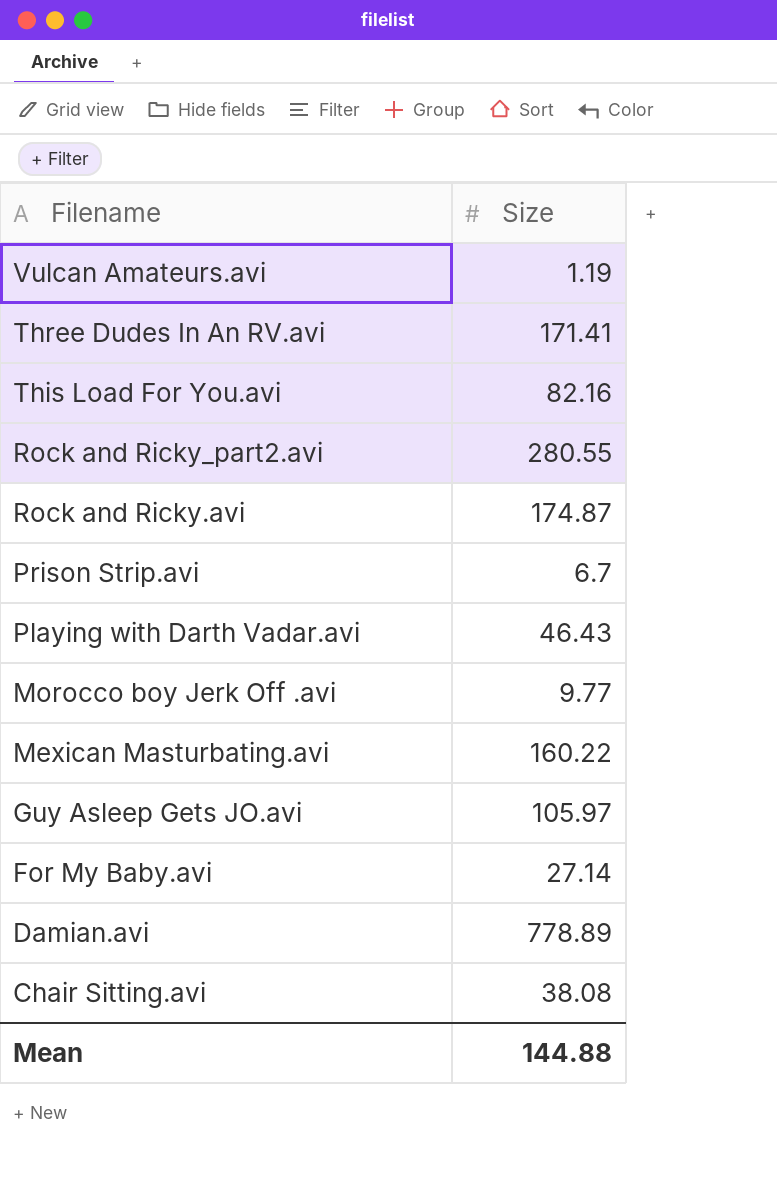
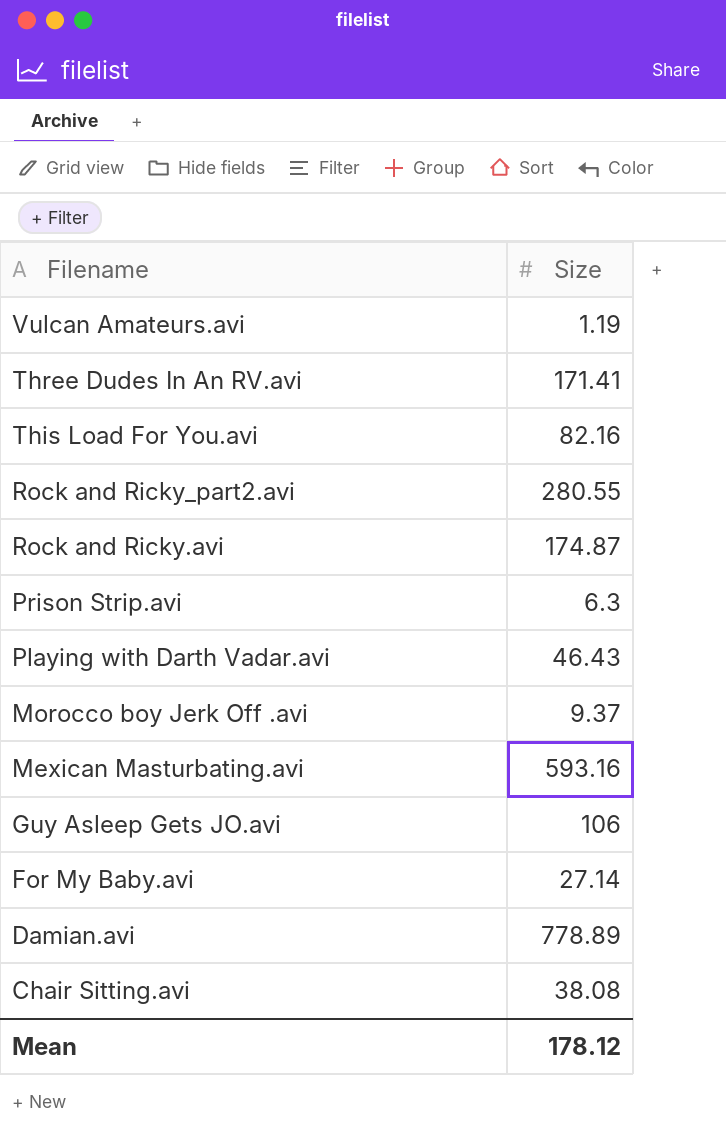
Prison Strip.avi | Size: 6.7 -> 6.3
Morocco boy Jerk Off .avi | Size: 9.77 -> 9.37
Mexican Masturbating.avi | Size: 160.22 -> 593.16
Guy Asleep Gets JO.avi | Size: 105.97 -> 106
Mean | Size: 144.88 -> 178.12

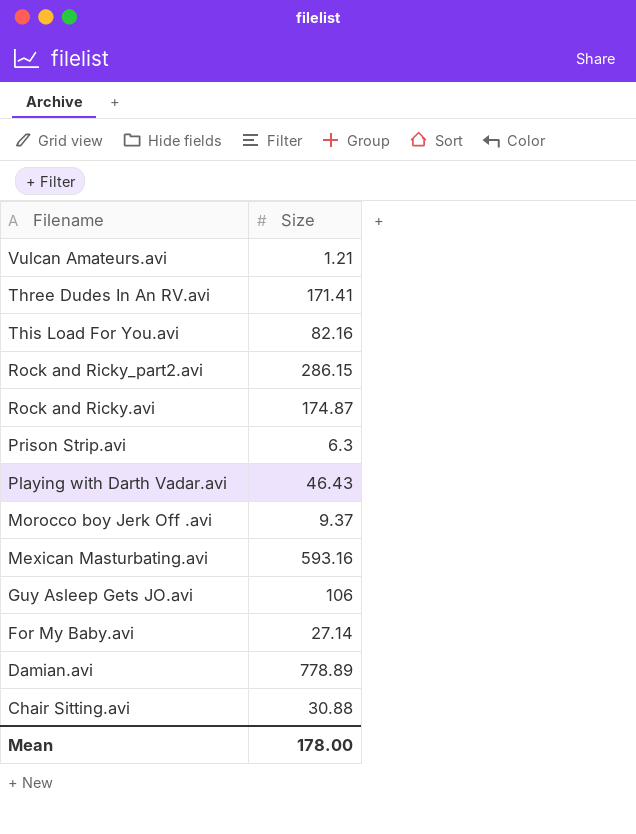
Vulcan Amateurs.avi | Size: 1.19 -> 1.21
Rock and Ricky_part2.avi | Size: 280.55 -> 286.15
Chair Sitting.avi | Size: 38.08 -> 30.88
Mean | Size: 178.12 -> 178.00

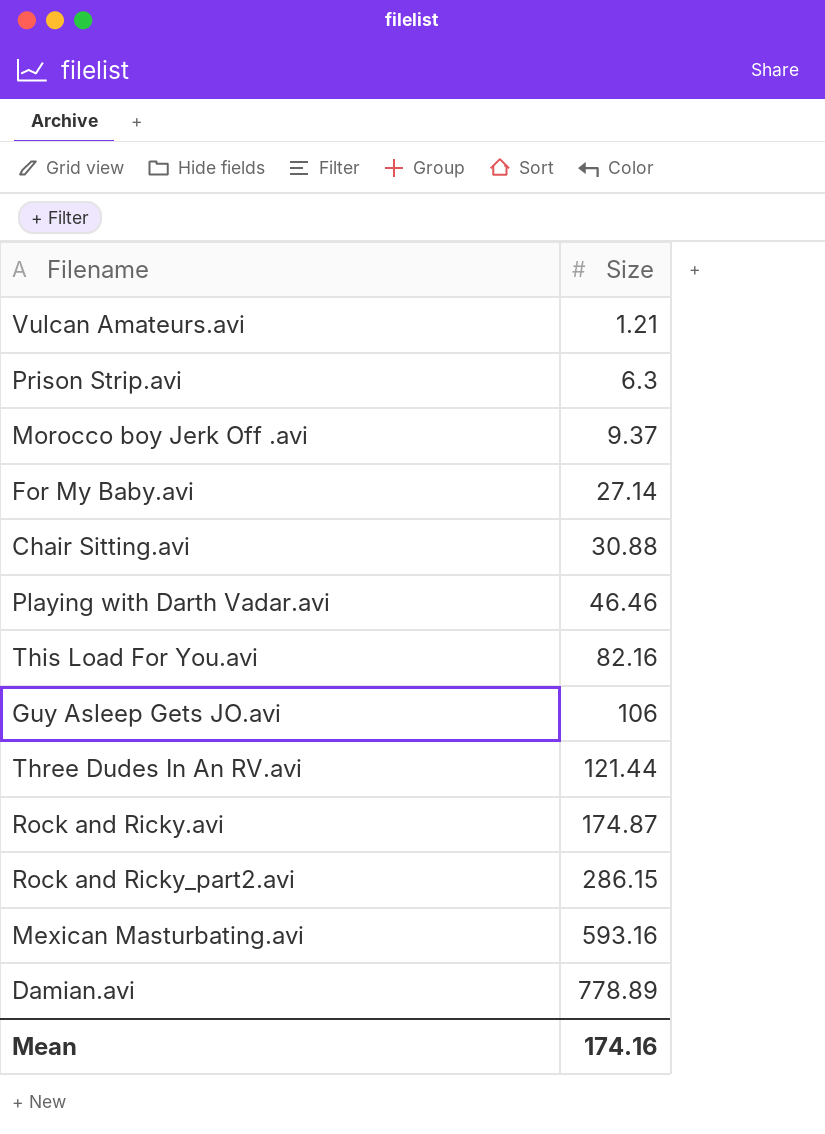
row order: Filename descending -> Size ascending
Playing with Darth Vadar.avi | Size: 46.43 -> 46.46
Three Dudes In An RV.avi | Size: 171.41 -> 121.44
Mean | Size: 178.00 -> 174.16

